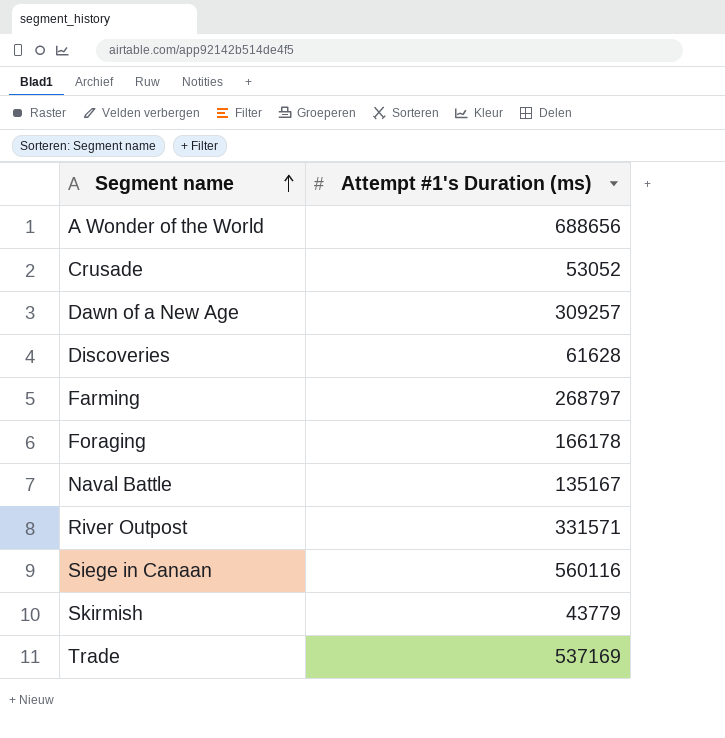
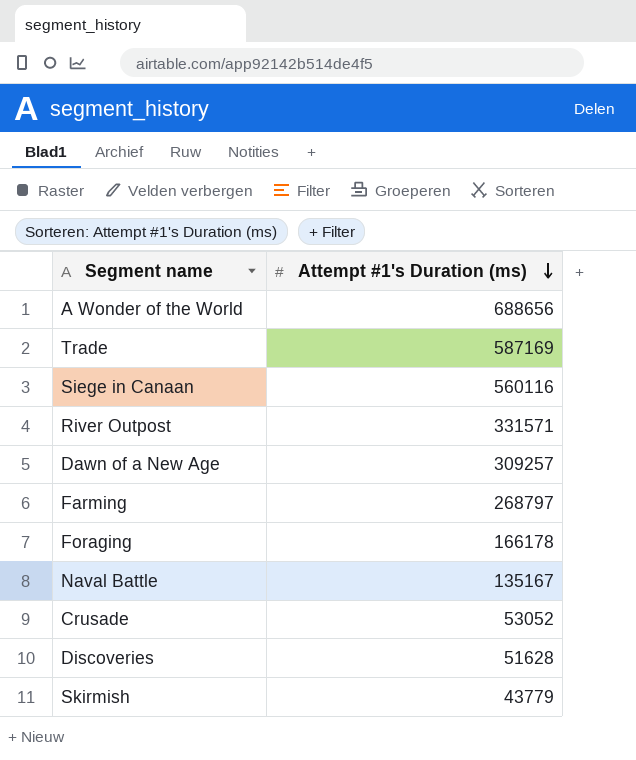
row order: Segment name ascending -> Attempt #1's Duration (ms) descending
Trade | Attempt #1's Duration (ms): 537169 -> 587169
Discoveries | Attempt #1's Duration (ms): 61628 -> 51628

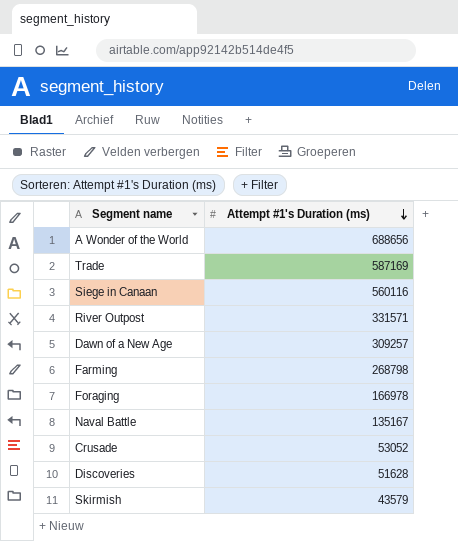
Farming | Attempt #1's Duration (ms): 268797 -> 268798
Foraging | Attempt #1's Duration (ms): 166178 -> 166978
Skirmish | Attempt #1's Duration (ms): 43779 -> 43579

